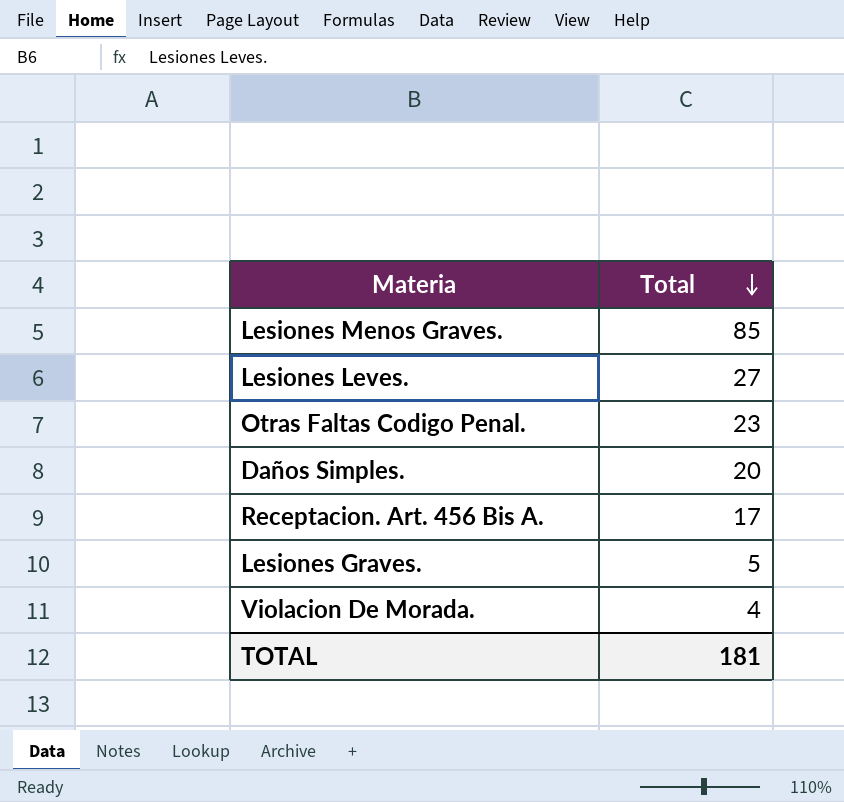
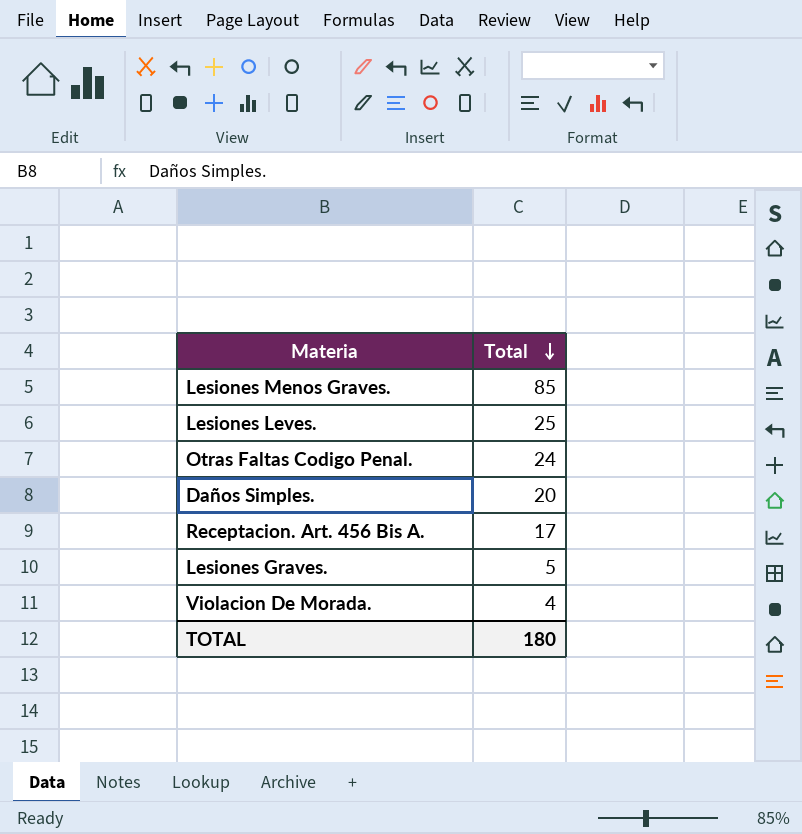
Lesiones Leves. | Total: 27 -> 25
Otras Faltas Codigo Penal. | Total: 23 -> 24
TOTAL | Total: 181 -> 180

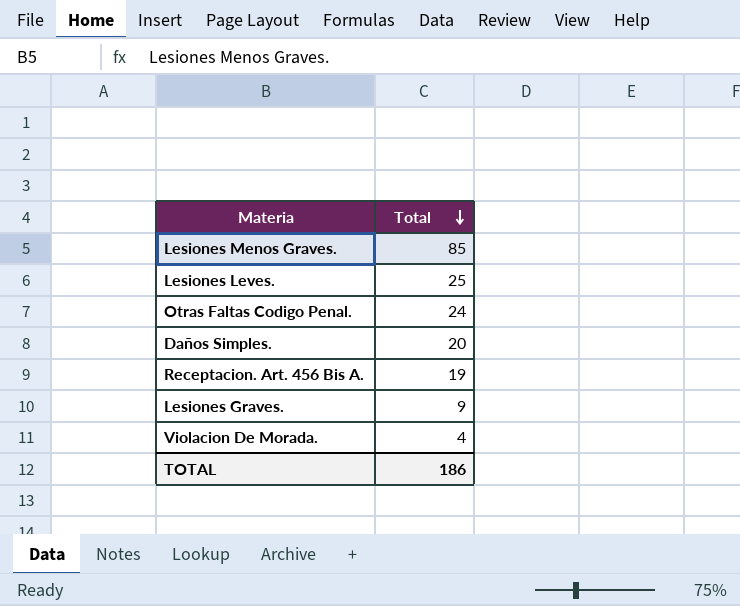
Receptacion. Art. 456 Bis A. | Total: 17 -> 19
Lesiones Graves. | Total: 5 -> 9
TOTAL | Total: 180 -> 186

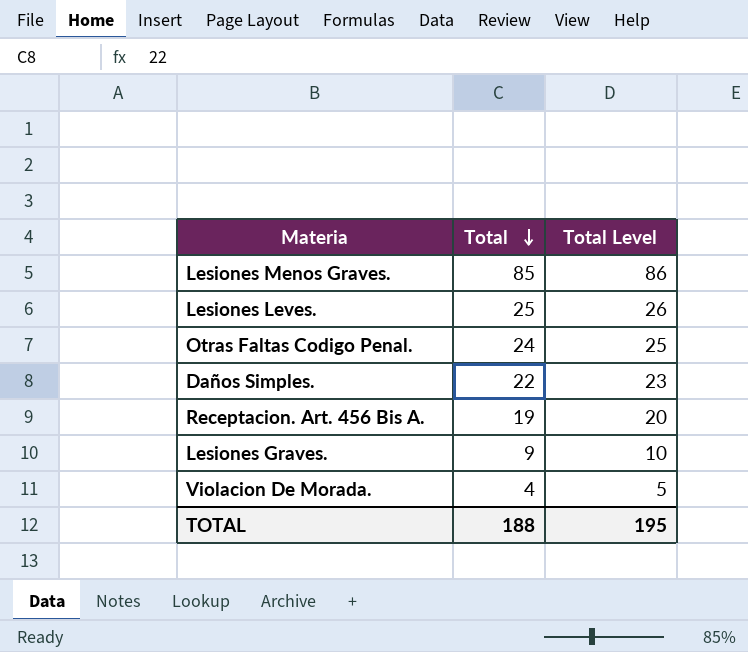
column Total Level | formula: none -> [Total] + 1
Daños Simples. | Total: 20 -> 22
TOTAL | Total: 186 -> 188

